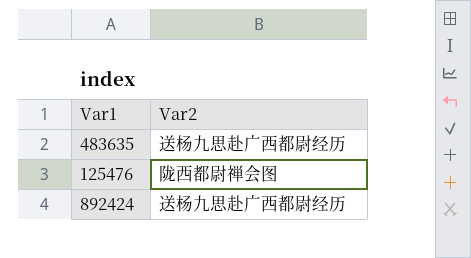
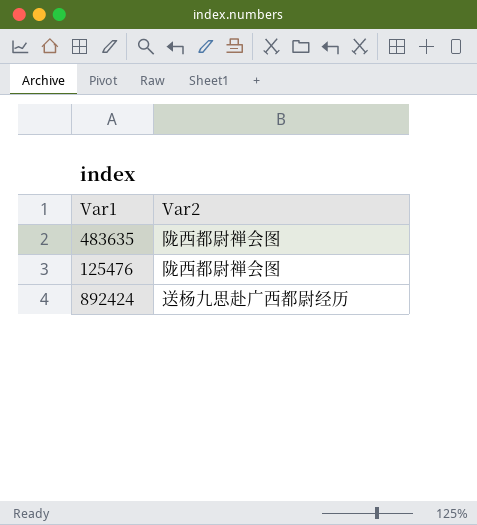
483635 | Var2: 送杨九思赴广西都尉经历 -> 陇西都尉禅会图

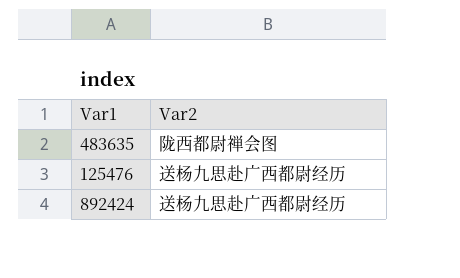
125476 | Var2: 陇西都尉禅会图 -> 送杨九思赴广西都尉经历

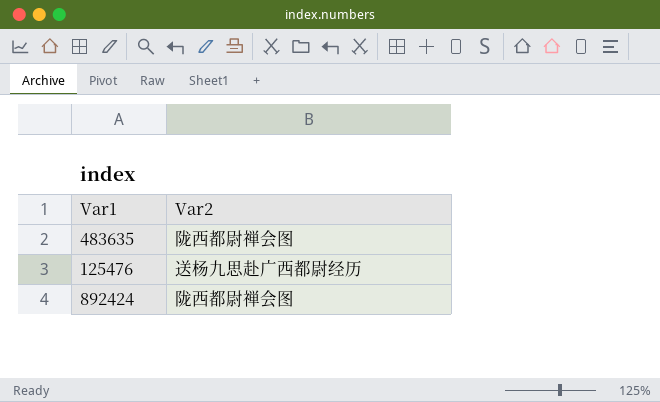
892424 | Var2: 送杨九思赴广西都尉经历 -> 陇西都尉禅会图

